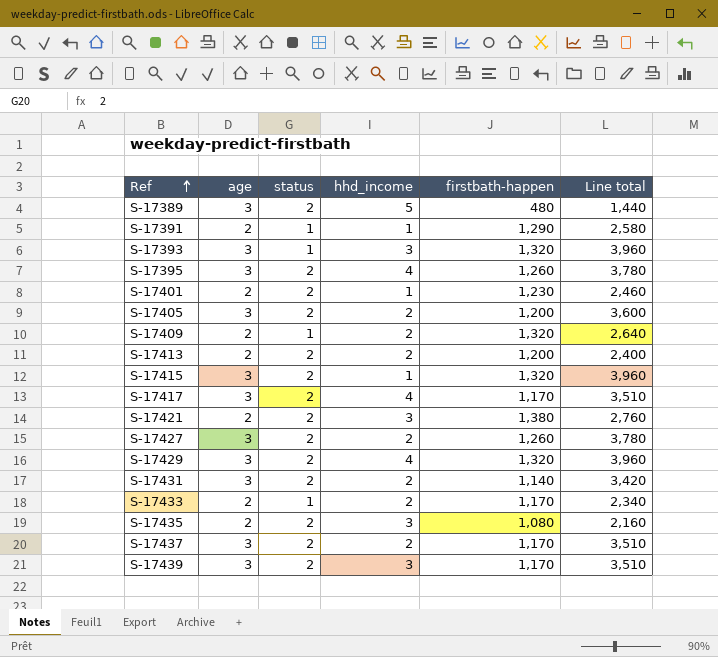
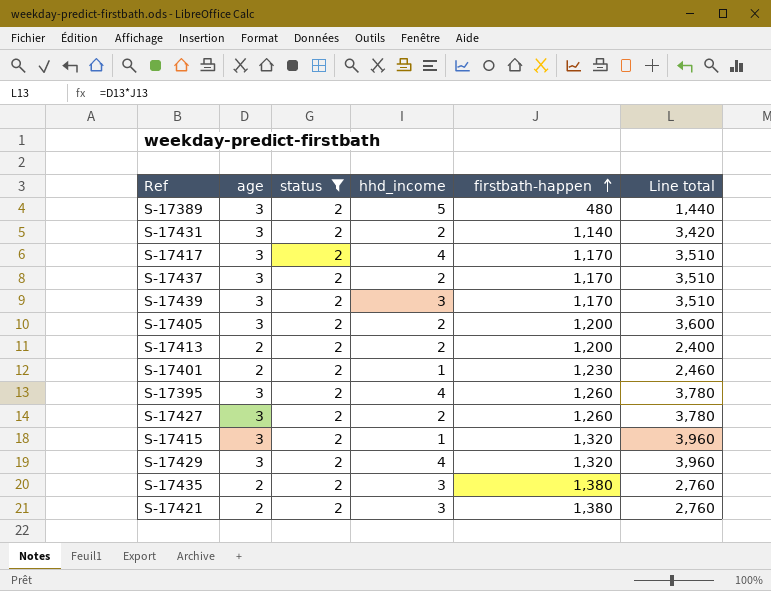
filter: none -> status = 2
row order: Ref ascending -> firstbath-happen ascending
S-17435 | firstbath-happen: 1,080 -> 1,380
S-17435 | Line total: 2,160 -> 2,760

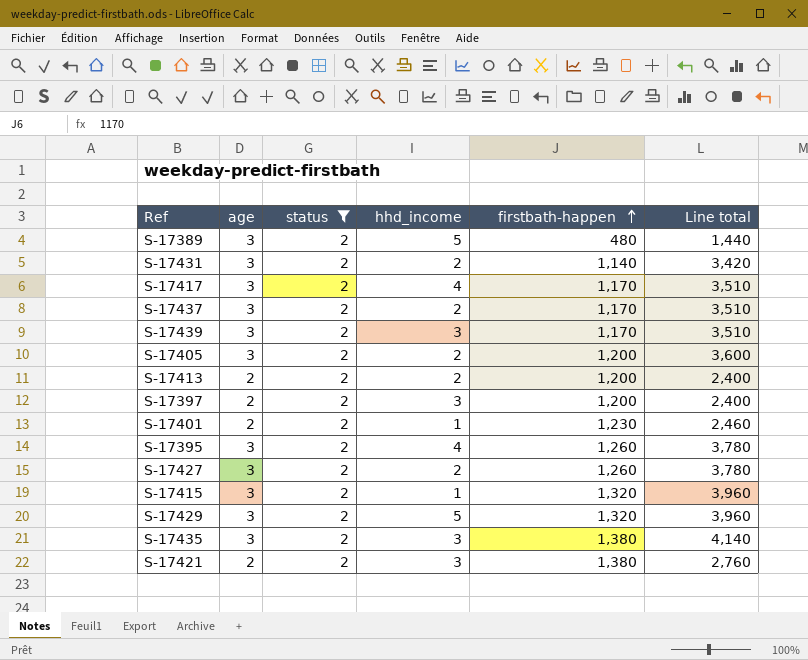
row S-17397: none -> 2 | 2 | 3 | 1,200 | 2,400
S-17429 | hhd_income: 4 -> 5
S-17435 | age: 2 -> 3
S-17435 | Line total: 2,760 -> 4,140

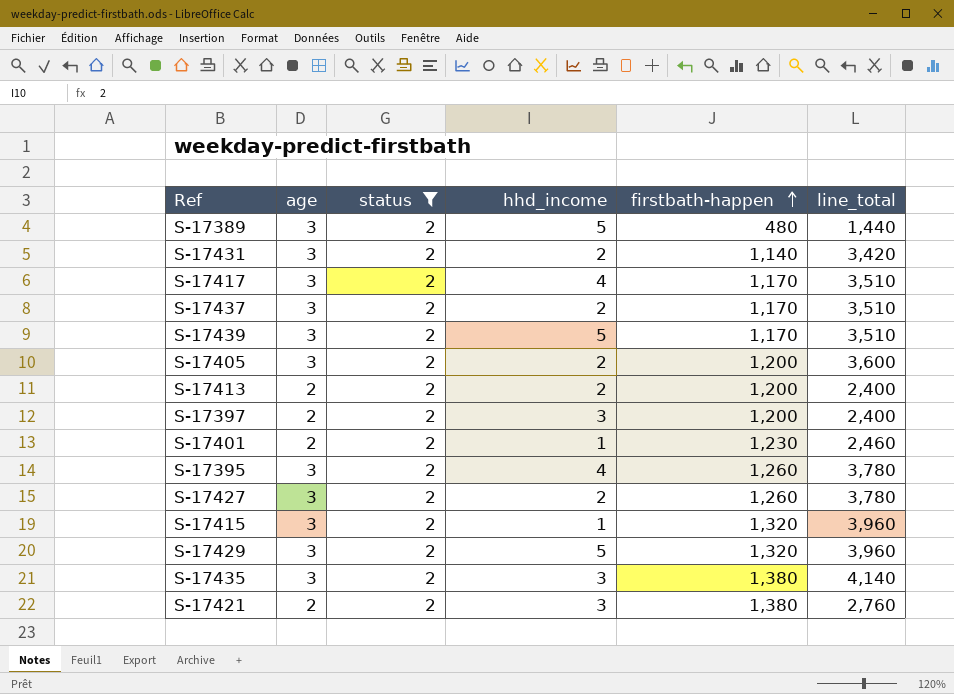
column name: Line total -> line_total
S-17439 | hhd_income: 3 -> 5

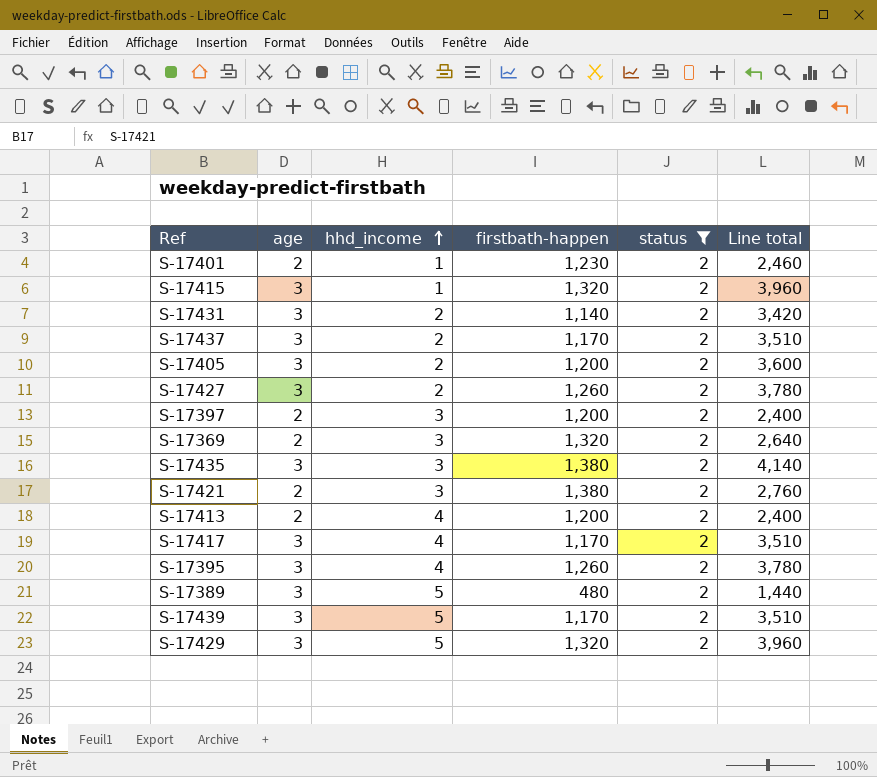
row order: firstbath-happen ascending -> hhd_income ascending
column status | position: 3 -> 5
column name: line_total -> Line total
row S-17369: none -> 2 | 3 | 1,320 | 2 | 2,640
S-17413 | hhd_income: 2 -> 4

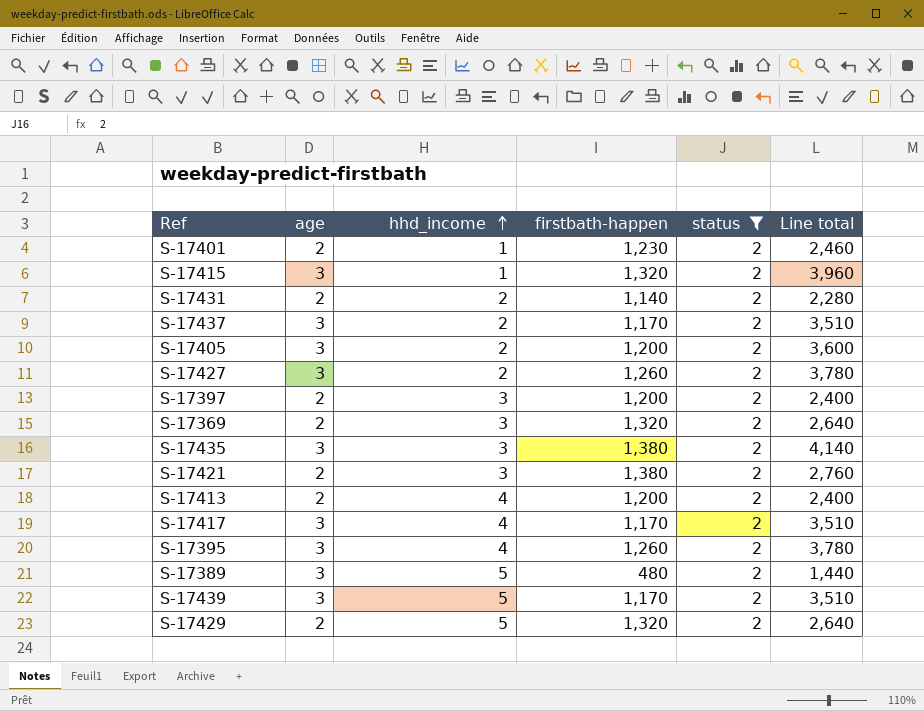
S-17431 | age: 3 -> 2
S-17431 | Line total: 3,420 -> 2,280
S-17429 | age: 3 -> 2
S-17429 | Line total: 3,960 -> 2,640

